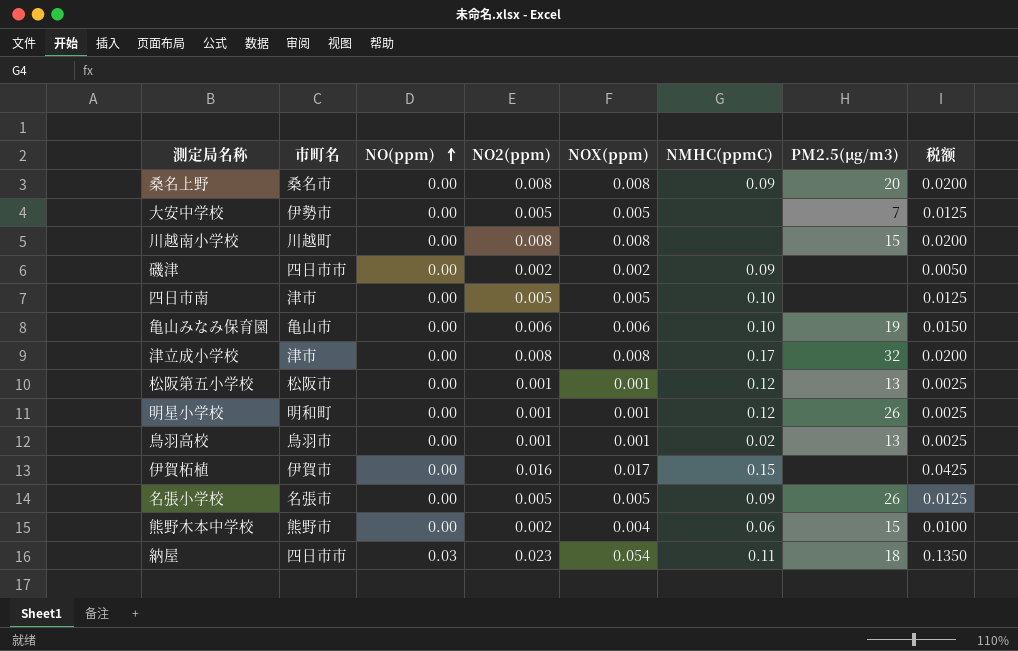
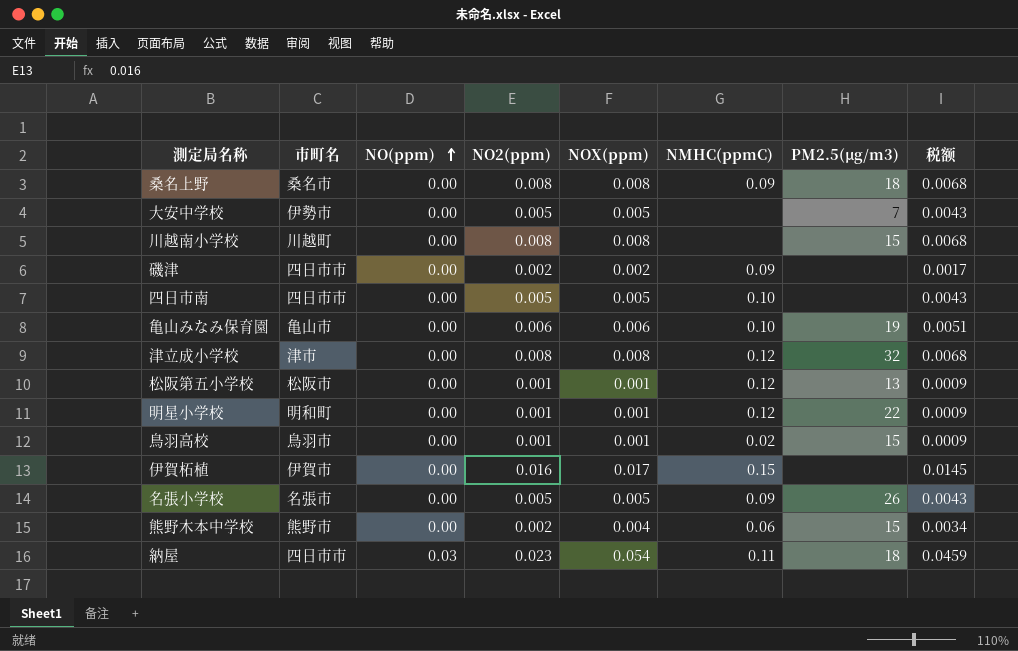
column 税额 | formula: [NOX(ppm)] * 2.5 -> [NOX(ppm)] * 0.85
桑名上野 | PM2.5(μg/m3): 20 -> 18
四日市南 | 市町名: 津市 -> 四日市市
津立成小学校 | NMHC(ppmC): 0.17 -> 0.12
明星小学校 | PM2.5(μg/m3): 26 -> 22
鳥羽高校 | PM2.5(μg/m3): 13 -> 15

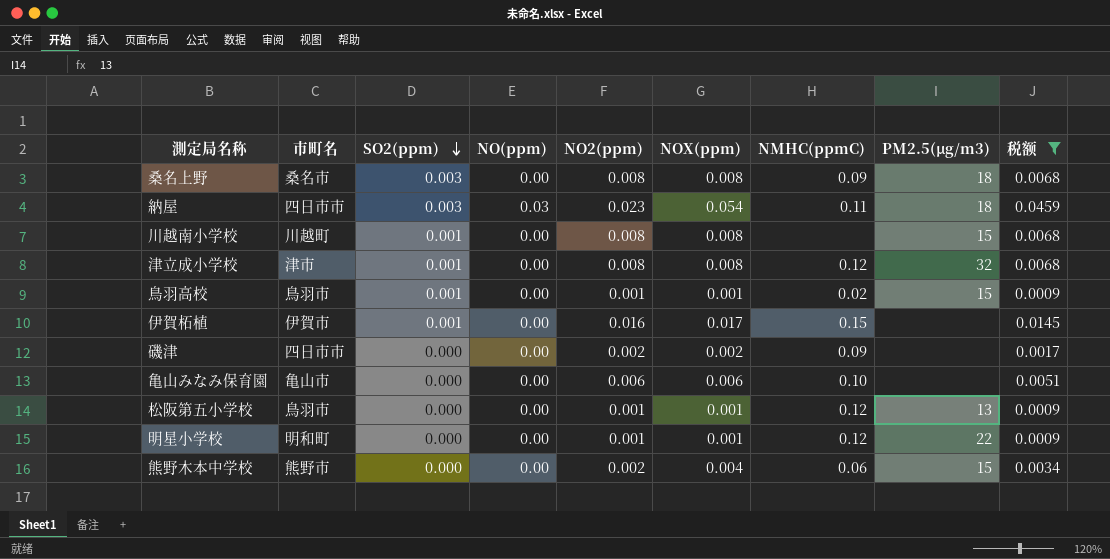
filter: none -> 税额 != 0.0043
row order: NO(ppm) ascending -> SO2(ppm) descending
column SO2(ppm) | position: none -> 3
亀山みなみ保育園 | PM2.5(μg/m3): 19 -> none
松阪第五小学校 | 市町名: 松阪市 -> 鳥羽市

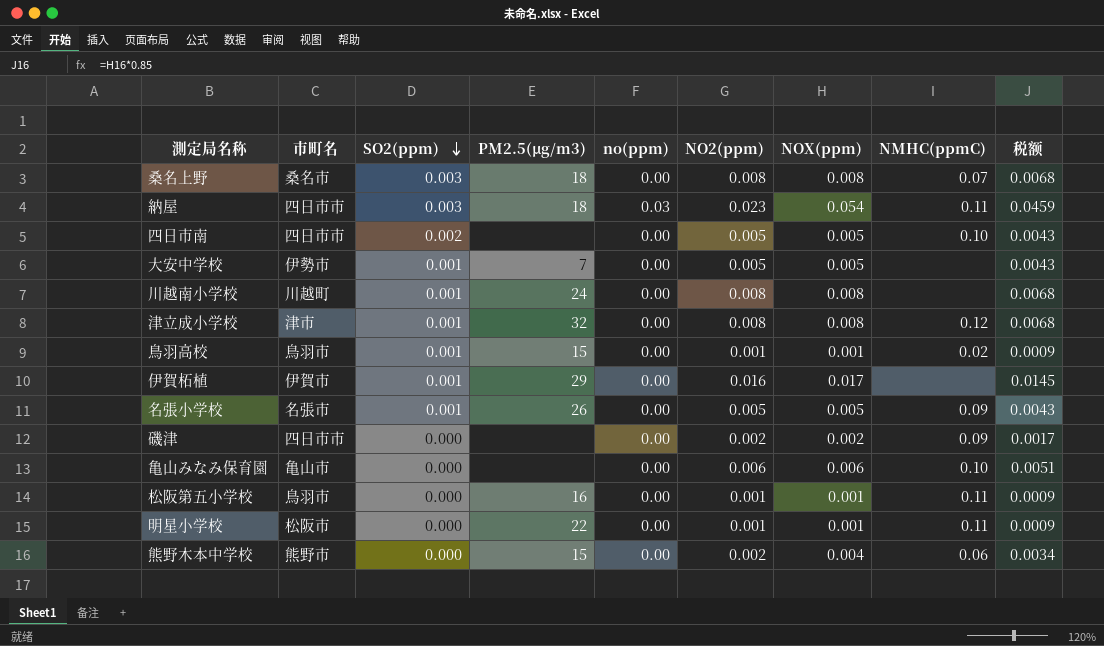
filter: 税额 != 0.0043 -> none
column PM2.5(μg/m3) | position: 8 -> 4
column name: NO(ppm) -> no(ppm)
桑名上野 | NMHC(ppmC): 0.09 -> 0.07
川越南小学校 | PM2.5(μg/m3): 15 -> 24
伊賀柘植 | PM2.5(μg/m3): none -> 29
伊賀柘植 | NMHC(ppmC): 0.15 -> none
松阪第五小学校 | PM2.5(μg/m3): 13 -> 16
松阪第五小学校 | NMHC(ppmC): 0.12 -> 0.11
明星小学校 | 市町名: 明和町 -> 松阪市
明星小学校 | NMHC(ppmC): 0.12 -> 0.11

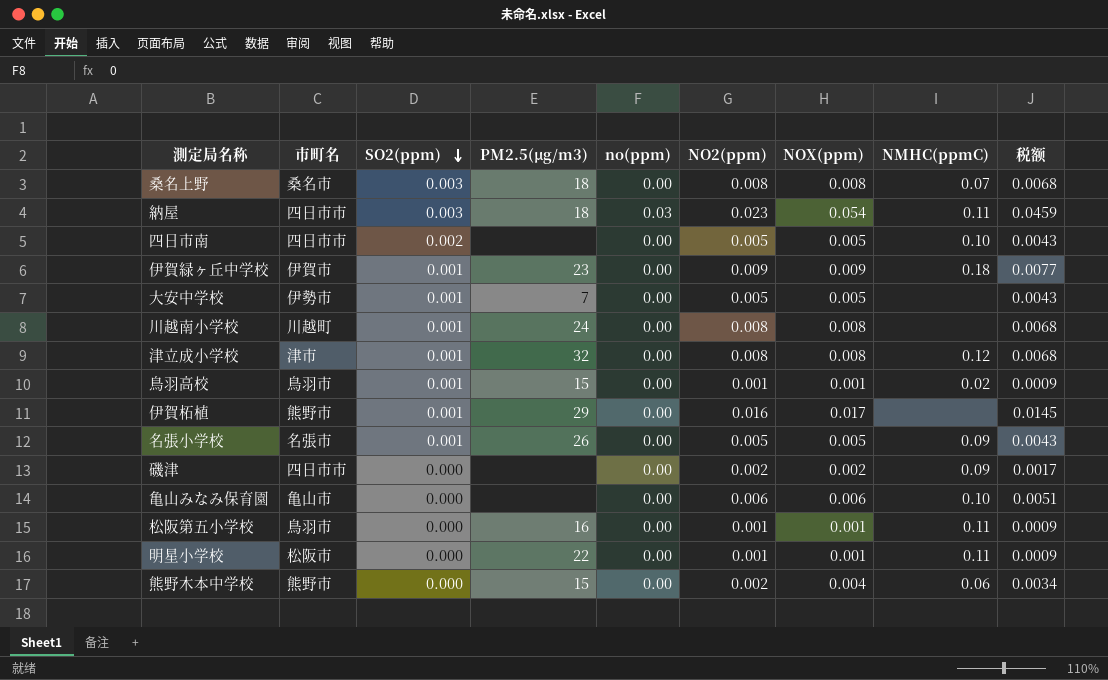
row 伊賀緑ヶ丘中学校: none -> 伊賀市 | 0.001 | 23 | 0.00 | 0.009 | 0.009 | 0.18 | 0.0077
伊賀柘植 | 市町名: 伊賀市 -> 熊野市

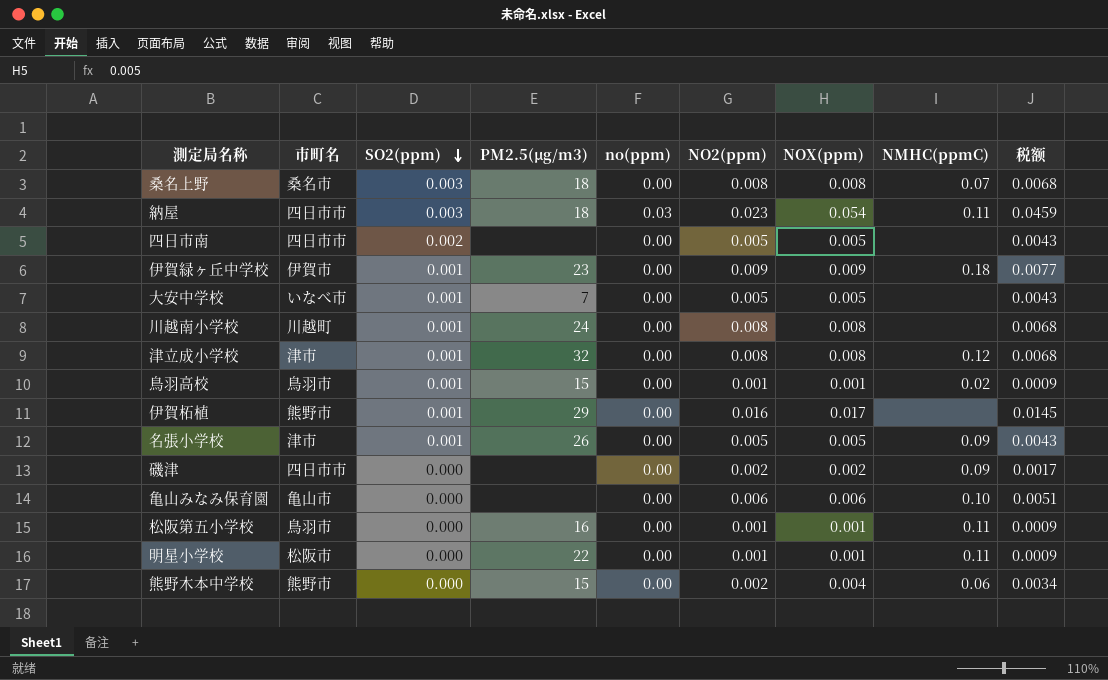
四日市南 | NMHC(ppmC): 0.10 -> none
大安中学校 | 市町名: 伊勢市 -> いなべ市
名張小学校 | 市町名: 名張市 -> 津市

